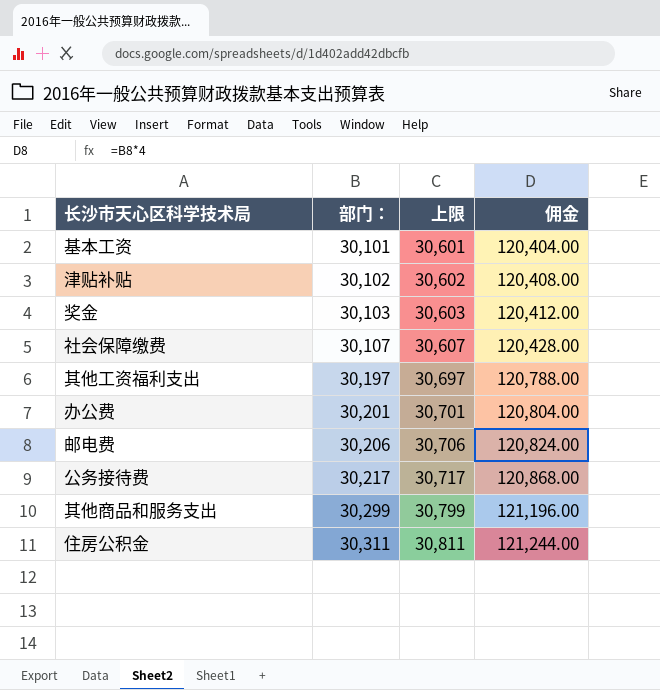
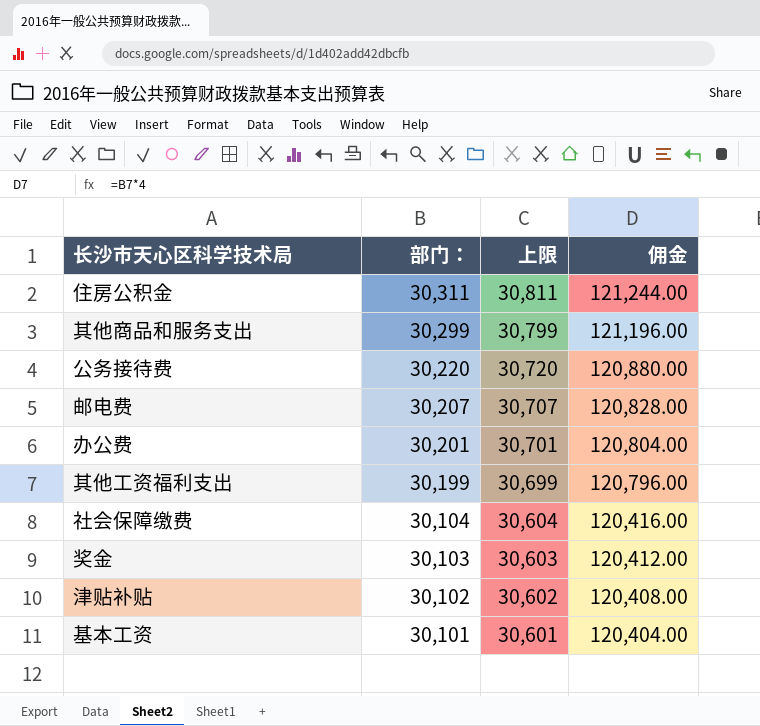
row order: 部门： ascending -> 部门： descending
公务接待费 | 部门：: 30,217 -> 30,220
公务接待费 | 上限: 30,717 -> 30,720
公务接待费 | 佣金: 120,868.00 -> 120,880.00
邮电费 | 部门：: 30,206 -> 30,207
邮电费 | 上限: 30,706 -> 30,707
邮电费 | 佣金: 120,824.00 -> 120,828.00
其他工资福利支出 | 部门：: 30,197 -> 30,199
其他工资福利支出 | 上限: 30,697 -> 30,699
其他工资福利支出 | 佣金: 120,788.00 -> 120,796.00
社会保障缴费 | 部门：: 30,107 -> 30,104
社会保障缴费 | 上限: 30,607 -> 30,604
社会保障缴费 | 佣金: 120,428.00 -> 120,416.00

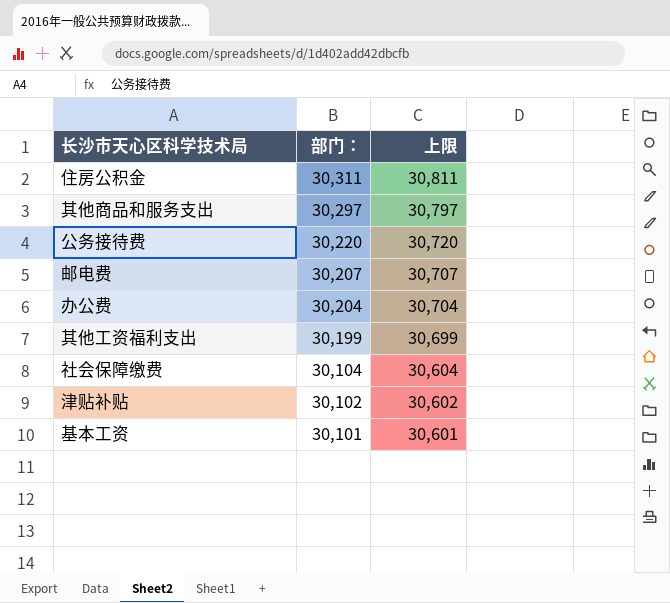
column 佣金 | formula: [部门：] * 4 -> none
row 奖金: 30,103 | 30,603 | 120,412.00 -> none
其他商品和服务支出 | 部门：: 30,299 -> 30,297
其他商品和服务支出 | 上限: 30,799 -> 30,797
办公费 | 部门：: 30,201 -> 30,204
办公费 | 上限: 30,701 -> 30,704

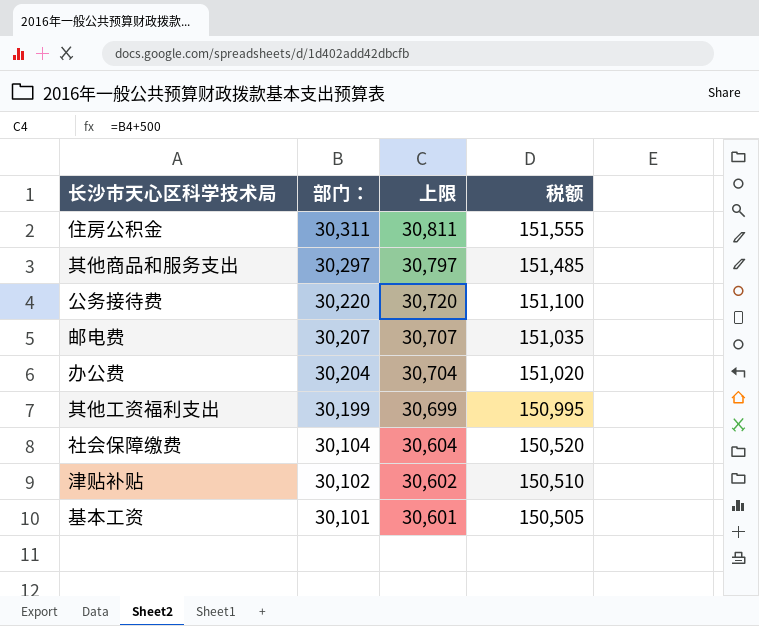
column 税额 | formula: none -> [部门：] * 5

